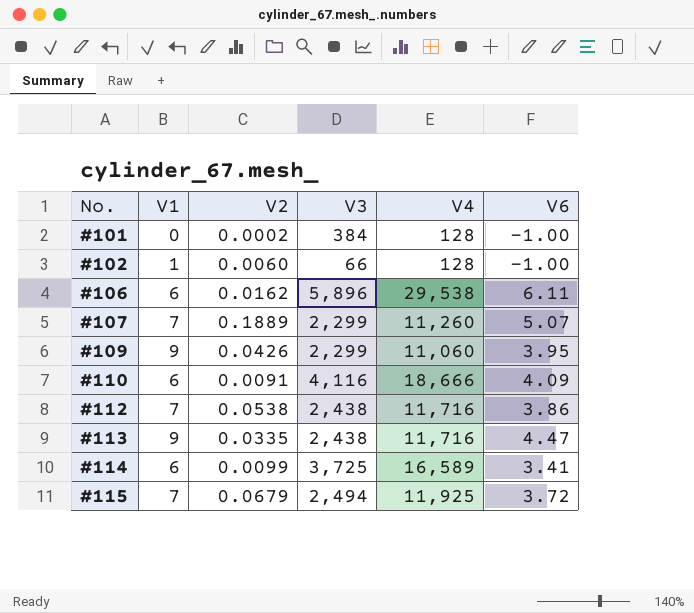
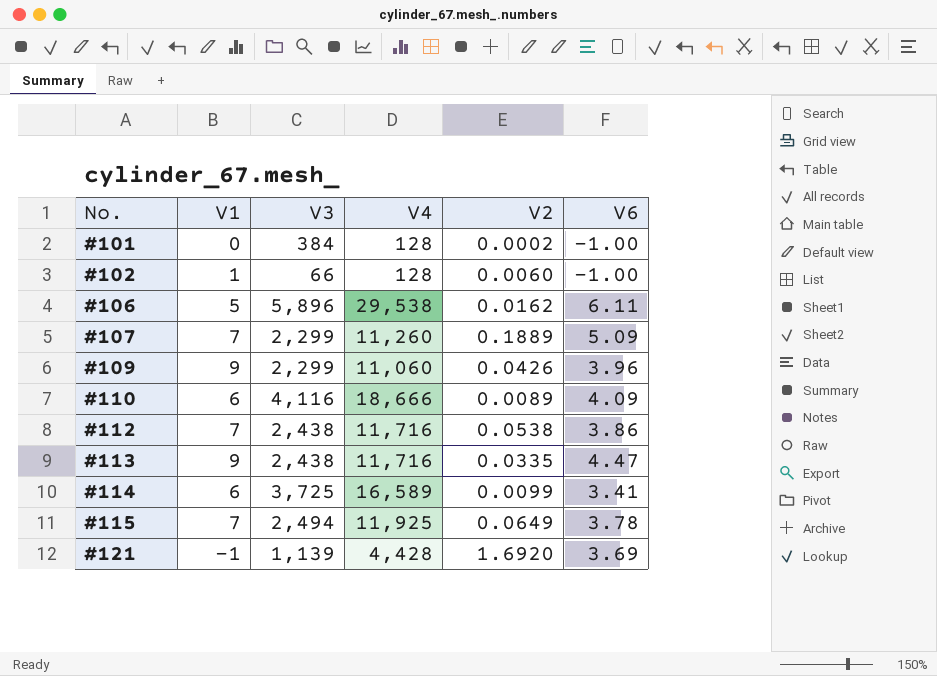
column V2 | position: 3 -> 5
#106 | V1: 6 -> 5
#107 | V6: 5.07 -> 5.09
#109 | V6: 3.95 -> 3.96
#110 | V2: 0.0091 -> 0.0089
#115 | V2: 0.0679 -> 0.0649
#115 | V6: 3.72 -> 3.78
row #121: none -> -1 | 1,139 | 4,428 | 1.6920 | 3.69

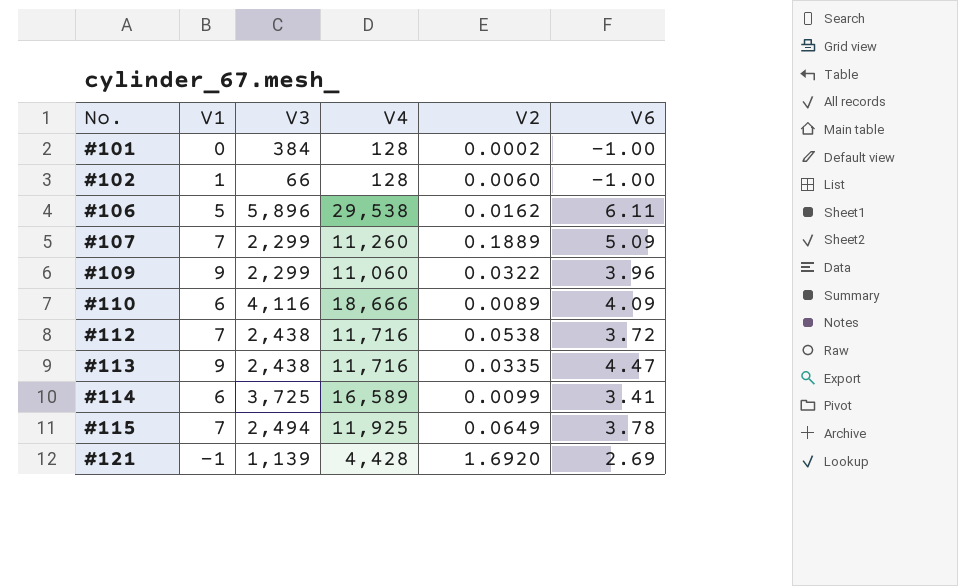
#109 | V2: 0.0426 -> 0.0322
#112 | V6: 3.86 -> 3.72
#121 | V6: 3.69 -> 2.69

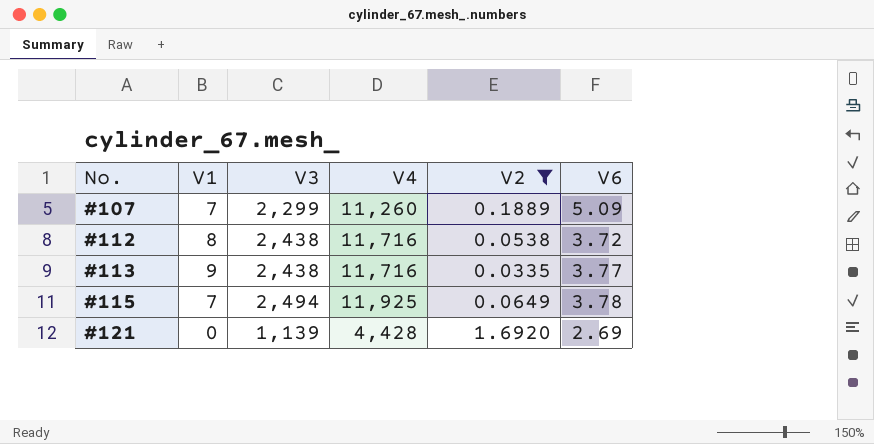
filter: none -> V2 >= 0.0335
#112 | V1: 7 -> 8
#113 | V6: 4.47 -> 3.77
#121 | V1: -1 -> 0

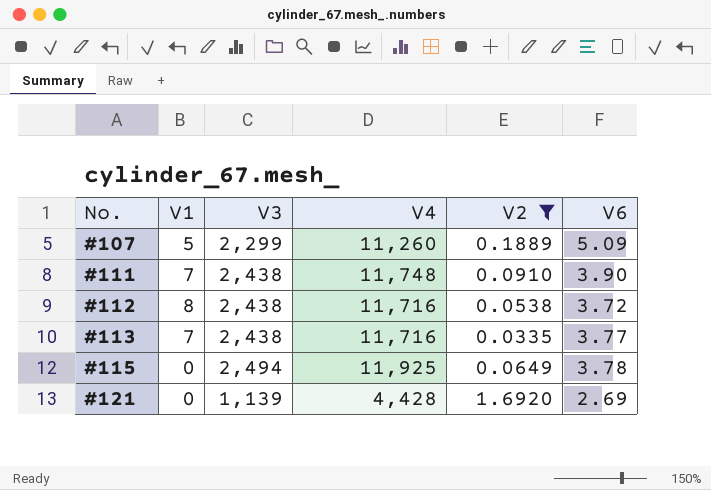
#107 | V1: 7 -> 5
row #111: none -> 7 | 2,438 | 11,748 | 0.0910 | 3.90
#113 | V1: 9 -> 7
#115 | V1: 7 -> 0

